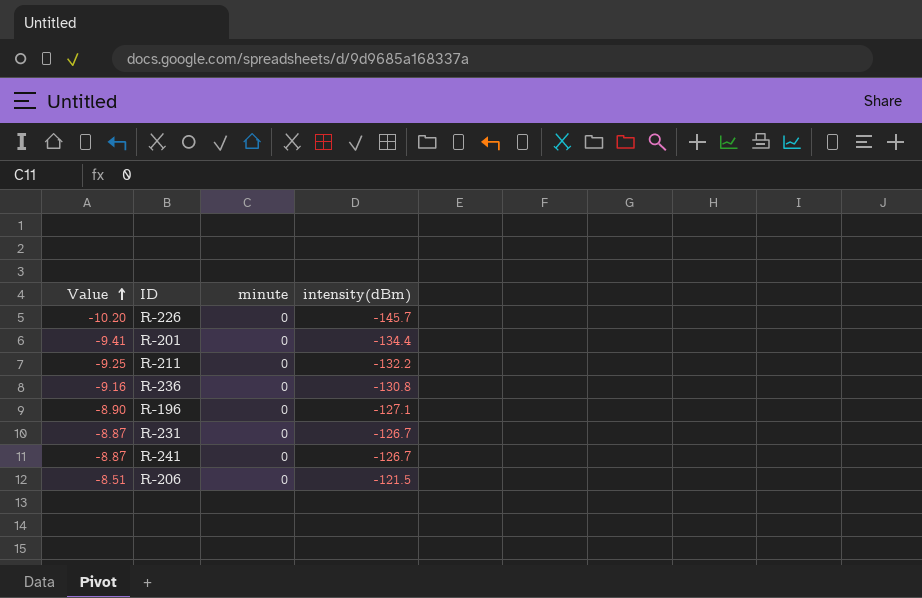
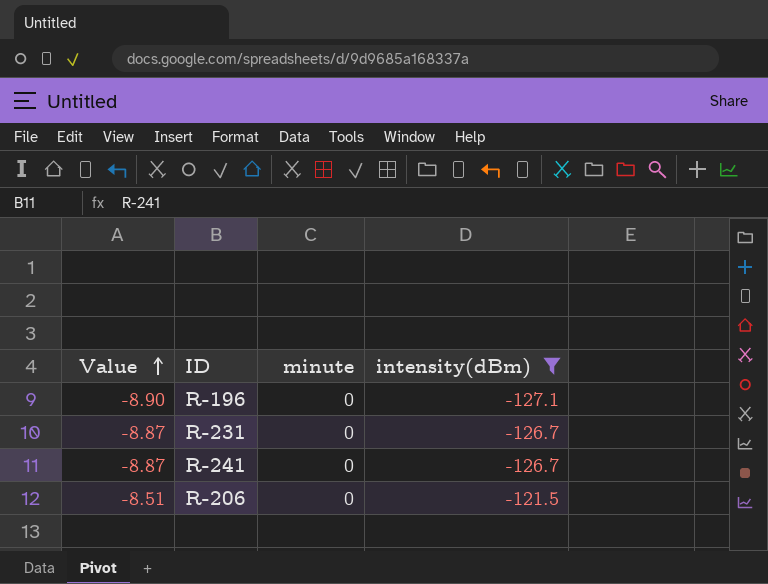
filter: none -> intensity(dBm) >= -127.1

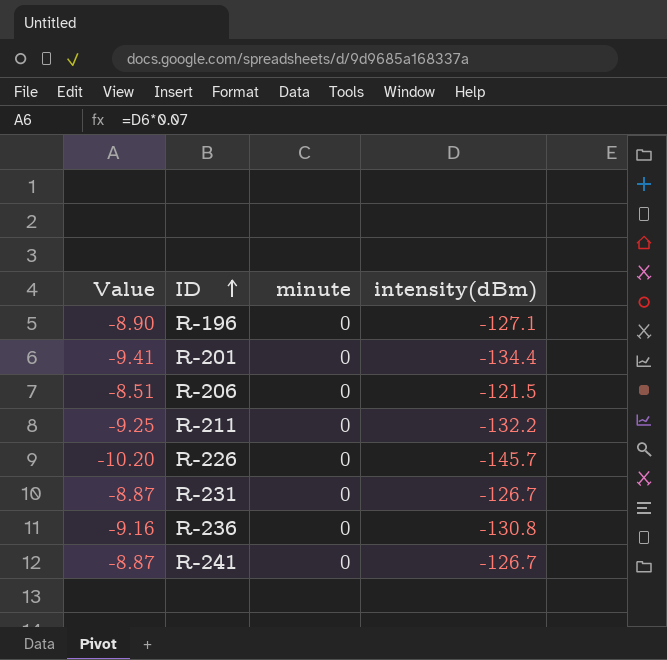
filter: intensity(dBm) >= -127.1 -> none
row order: Value ascending -> ID ascending

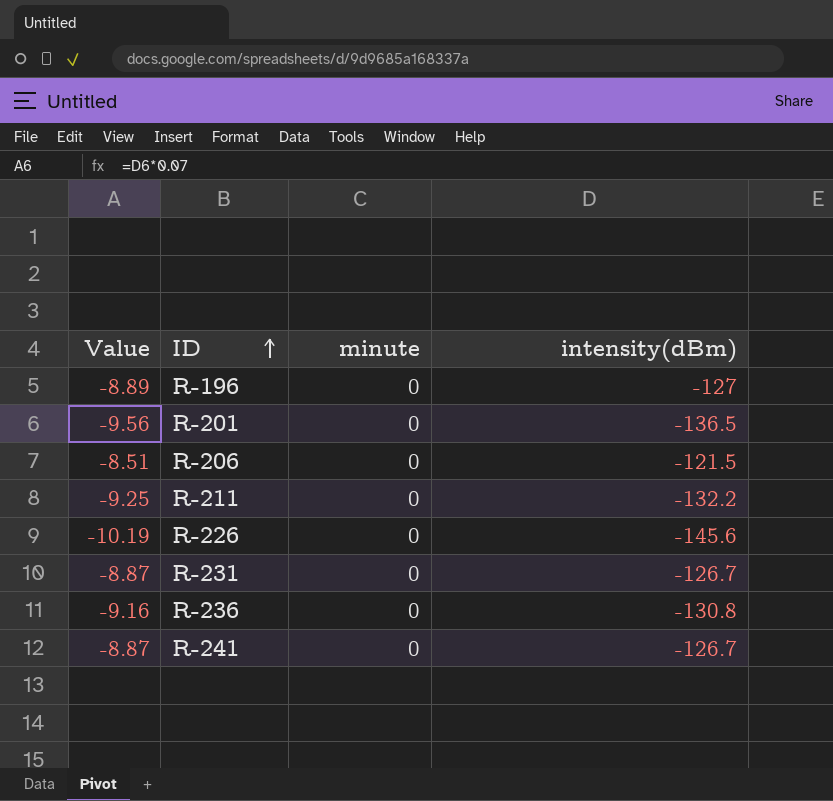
R-196 | Value: -8.90 -> -8.89
R-196 | intensity(dBm): -127.1 -> -127
R-201 | Value: -9.41 -> -9.56
R-201 | intensity(dBm): -134.4 -> -136.5
R-226 | Value: -10.20 -> -10.19
R-226 | intensity(dBm): -145.7 -> -145.6

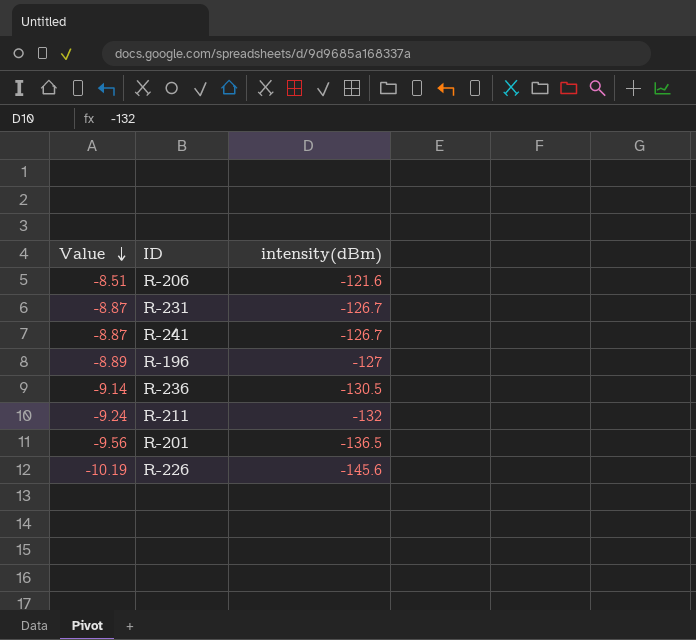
row order: ID ascending -> Value descending
column minute | position: 3 -> none
R-206 | intensity(dBm): -121.5 -> -121.6
R-236 | Value: -9.16 -> -9.14
R-236 | intensity(dBm): -130.8 -> -130.5
R-211 | Value: -9.25 -> -9.24
R-211 | intensity(dBm): -132.2 -> -132

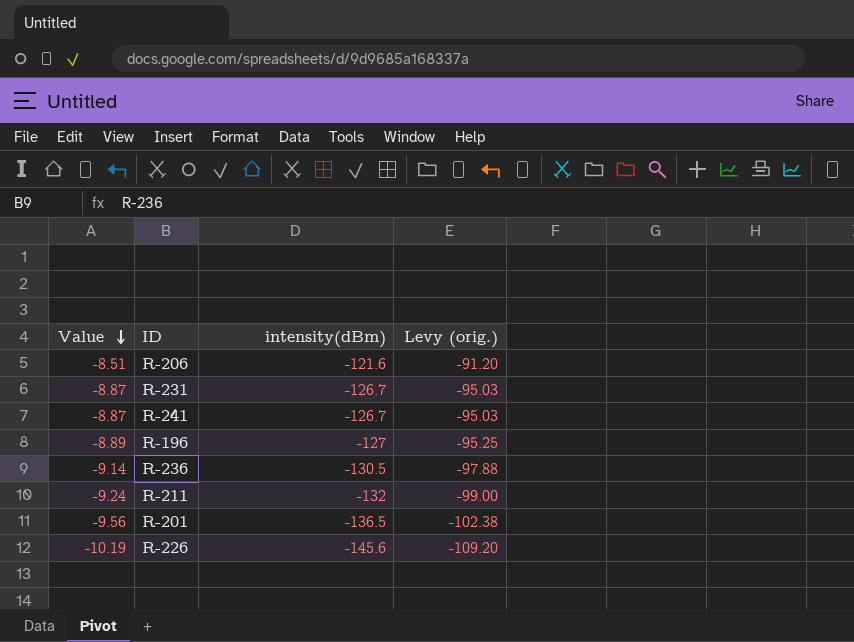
column Levy (orig.) | formula: none -> [intensity(dBm)] * 0.75

